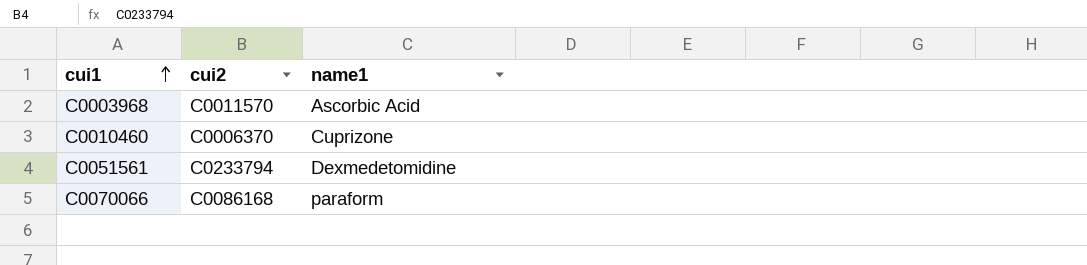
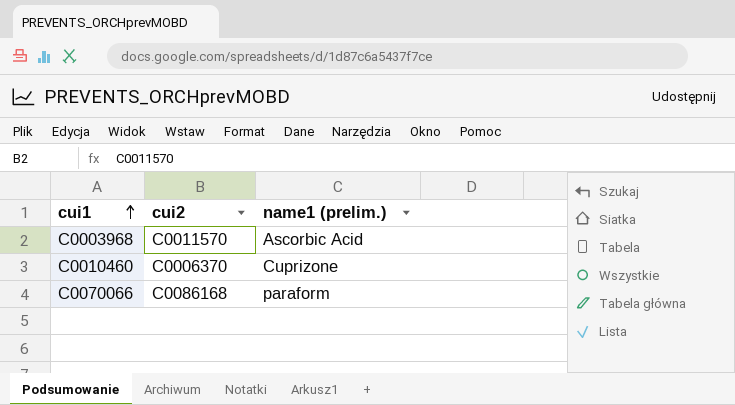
column name: name1 -> name1 (prelim.)
row C0051561: C0233794 | Dexmedetomidine -> none

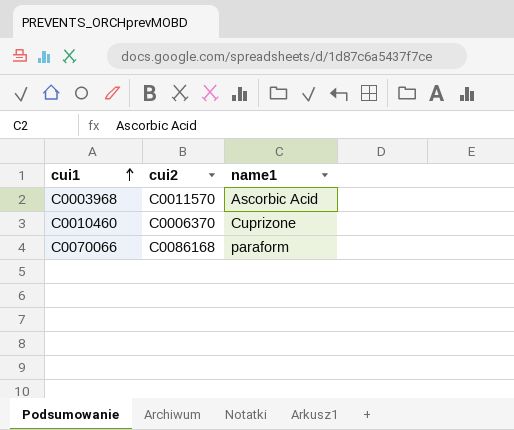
column name: name1 (prelim.) -> name1

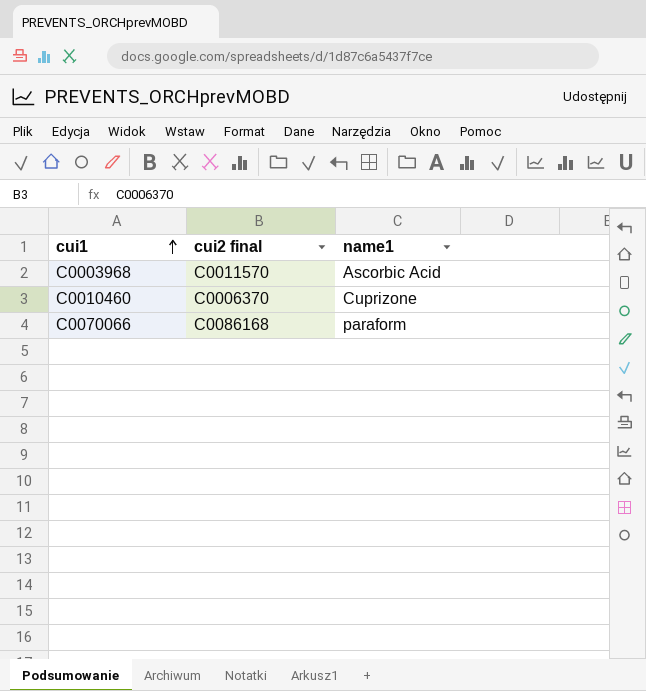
column name: cui2 -> cui2 final

